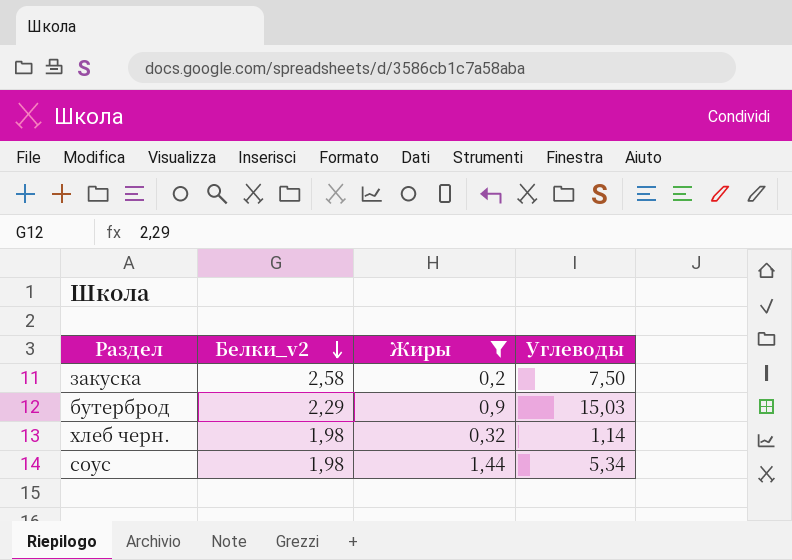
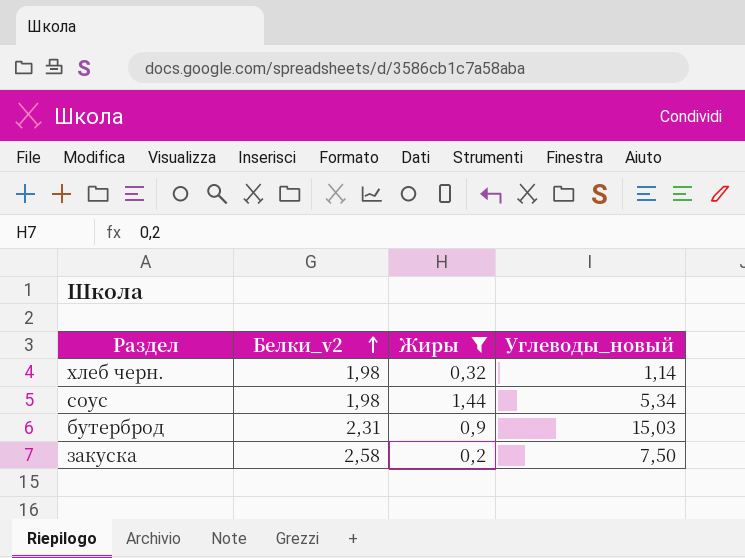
row order: Белки_v2 descending -> Белки_v2 ascending
column name: Углеводы -> Углеводы_новый
бутерброд | Белки_v2: 2,29 -> 2,31

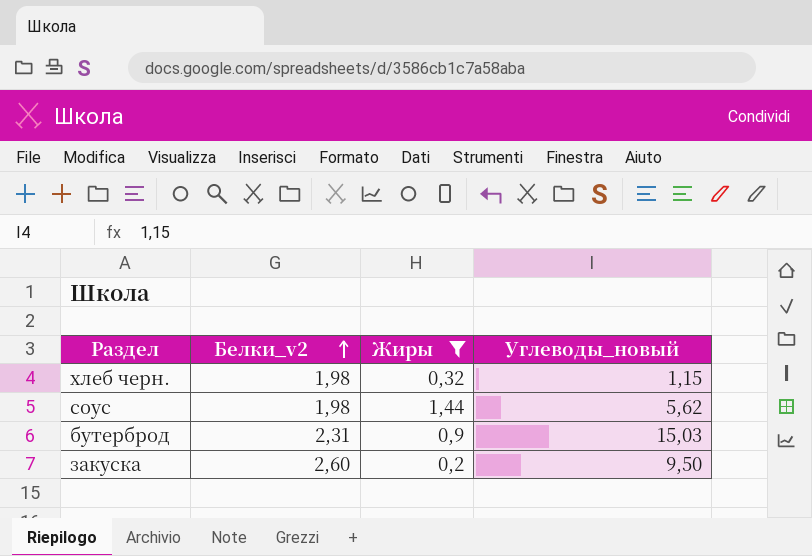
хлеб черн. | Углеводы_новый: 1,14 -> 1,15
соус | Углеводы_новый: 5,34 -> 5,62
закуска | Белки_v2: 2,58 -> 2,60
закуска | Углеводы_новый: 7,50 -> 9,50

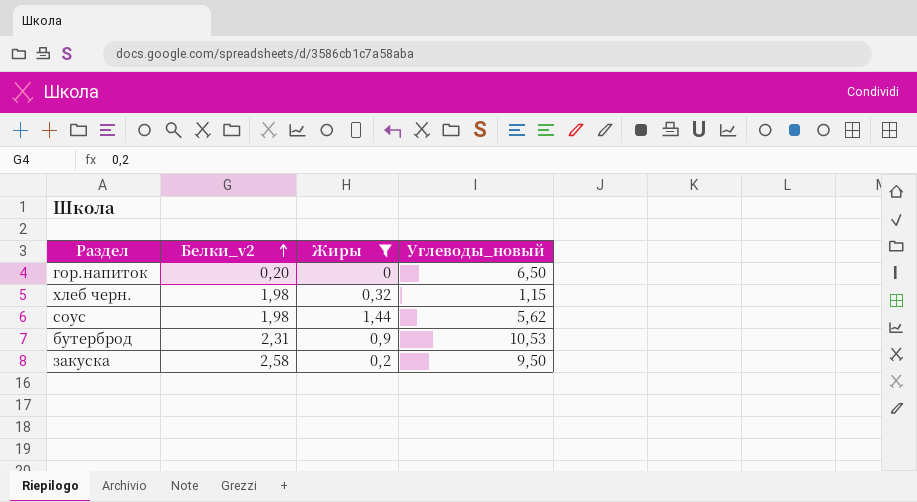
row гор.напиток: none -> 0,20 | 0 | 6,50
бутерброд | Углеводы_новый: 15,03 -> 10,53
закуска | Белки_v2: 2,60 -> 2,58

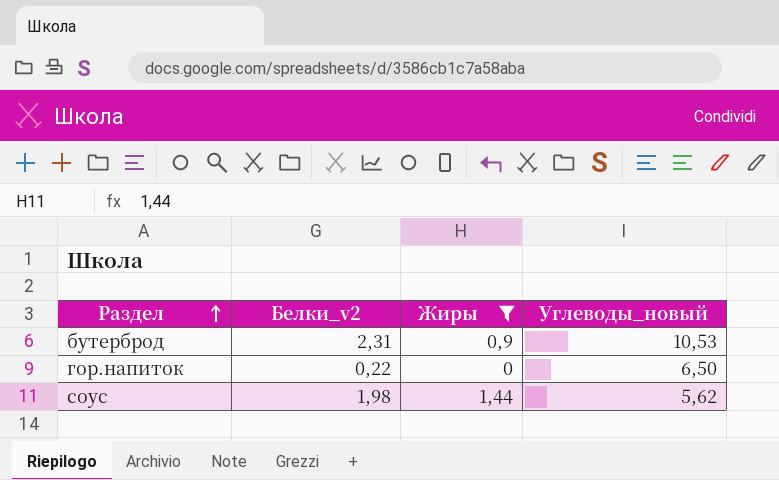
row order: Белки_v2 ascending -> Раздел ascending
row хлеб черн.: 1,98 | 0,32 | 1,15 -> none
row закуска: 2,58 | 0,2 | 9,50 -> none
гор.напиток | Белки_v2: 0,20 -> 0,22

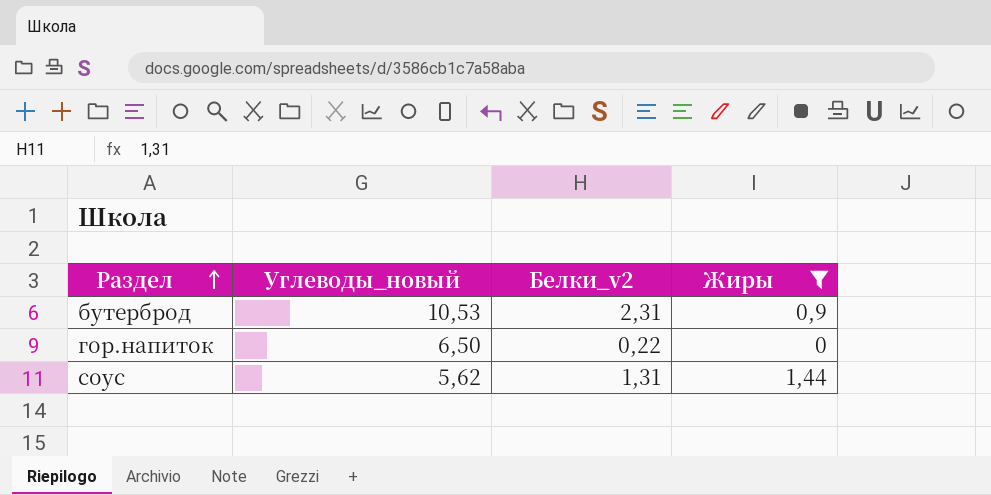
column Углеводы_новый | position: 4 -> 2
соус | Белки_v2: 1,98 -> 1,31

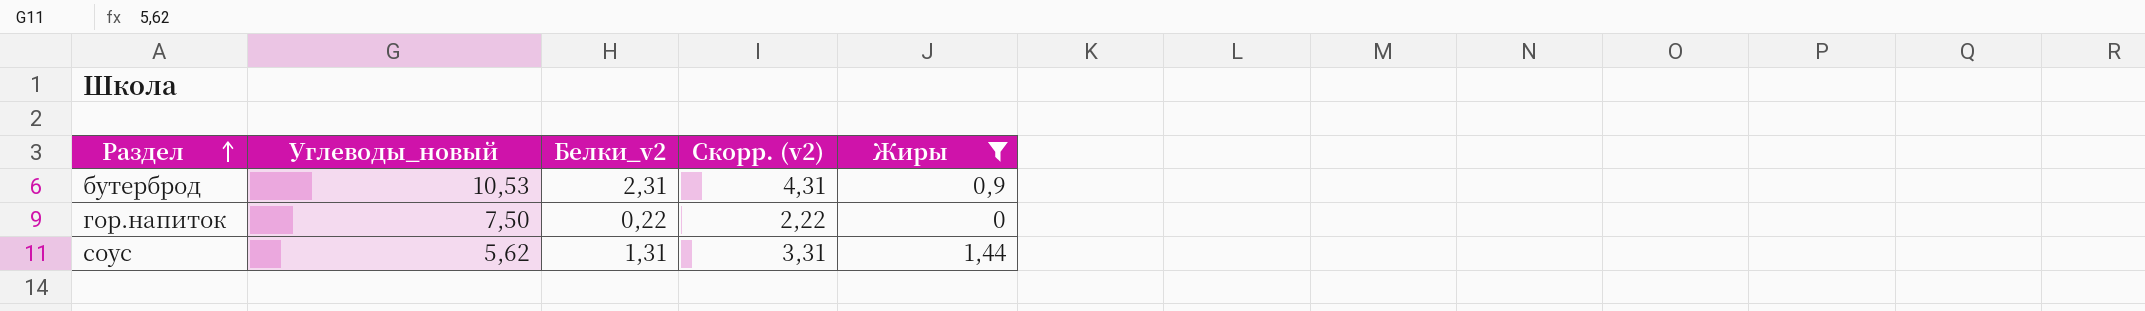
column Скорр. (v2) | formula: none -> [Белки_v2] + 2
гор.напиток | Углеводы_новый: 6,50 -> 7,50

